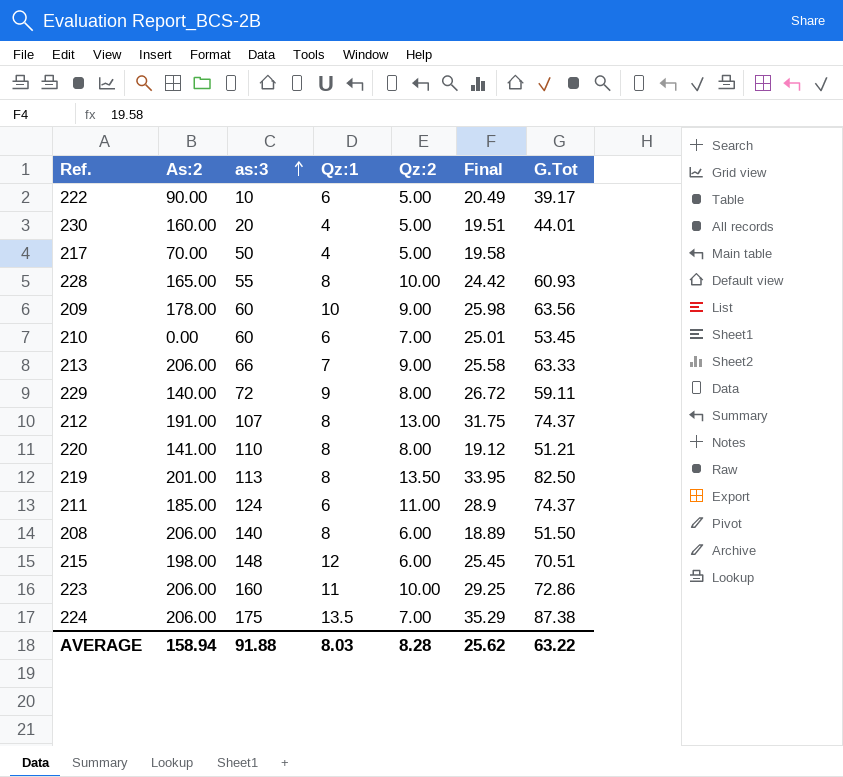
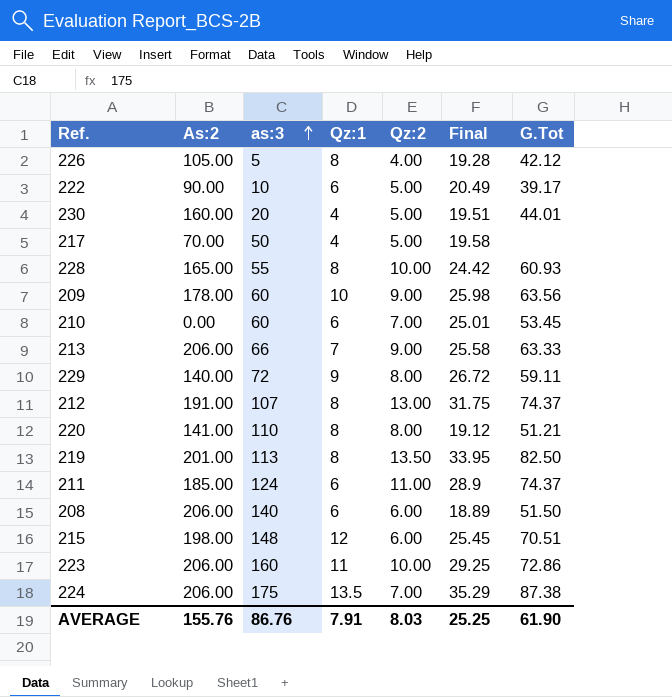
row 226: none -> 105.00 | 5 | 8 | 4.00 | 19.28 | 42.12
208 | Qz:1: 8 -> 6
AVERAGE | As:2: 158.94 -> 155.76
AVERAGE | as:3: 91.88 -> 86.76
AVERAGE | Qz:1: 8.03 -> 7.91
AVERAGE | Qz:2: 8.28 -> 8.03
AVERAGE | Final: 25.62 -> 25.25
AVERAGE | G.Tot: 63.22 -> 61.90

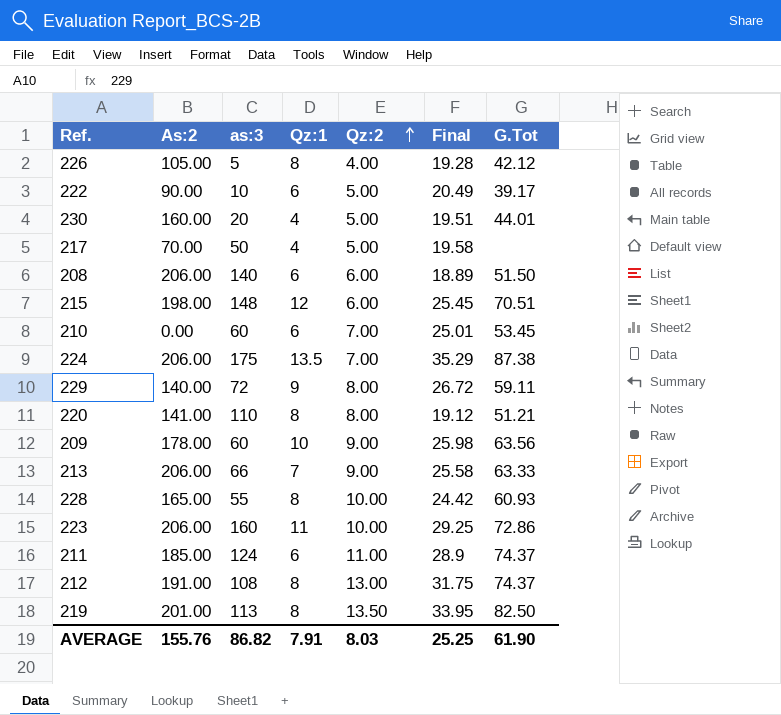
row order: as:3 ascending -> Qz:2 ascending
212 | as:3: 107 -> 108
AVERAGE | as:3: 86.76 -> 86.82

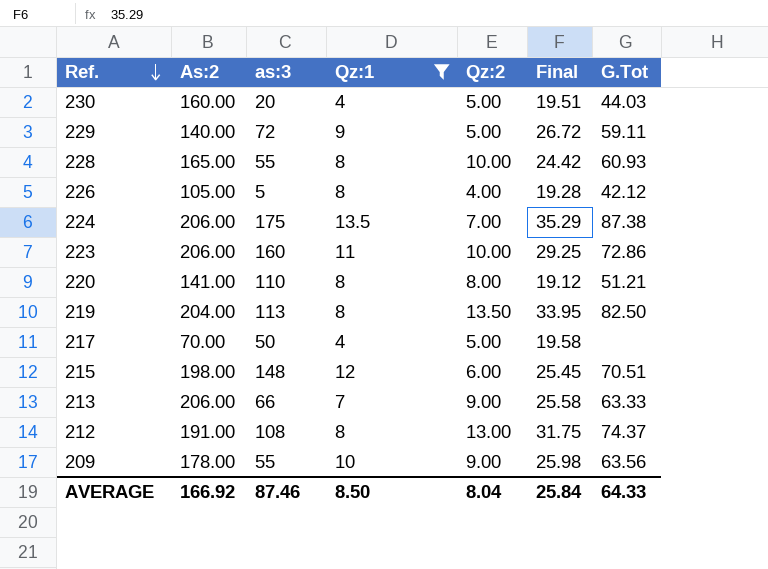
filter: none -> Qz:1 != 6
row order: Qz:2 ascending -> Ref. descending
230 | G.Tot: 44.01 -> 44.03
229 | Qz:2: 8.00 -> 5.00
219 | As:2: 201.00 -> 204.00
209 | as:3: 60 -> 55
AVERAGE | As:2: 155.76 -> 166.92
AVERAGE | as:3: 86.82 -> 87.46
AVERAGE | Qz:1: 7.91 -> 8.50
AVERAGE | Qz:2: 8.03 -> 8.04
AVERAGE | Final: 25.25 -> 25.84
AVERAGE | G.Tot: 61.90 -> 64.33

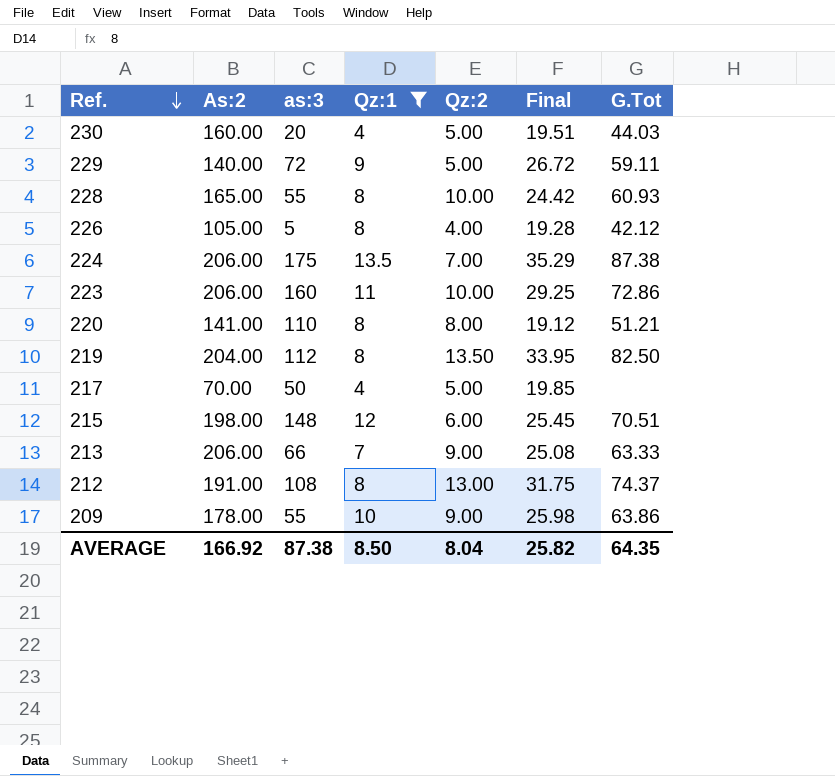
219 | as:3: 113 -> 112
217 | Final: 19.58 -> 19.85
213 | Final: 25.58 -> 25.08
209 | G.Tot: 63.56 -> 63.86
AVERAGE | as:3: 87.46 -> 87.38
AVERAGE | Final: 25.84 -> 25.82
AVERAGE | G.Tot: 64.33 -> 64.35

